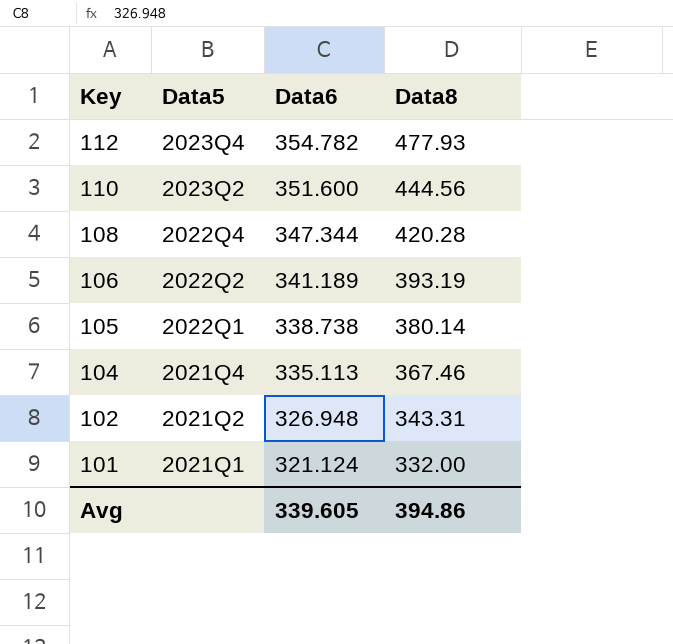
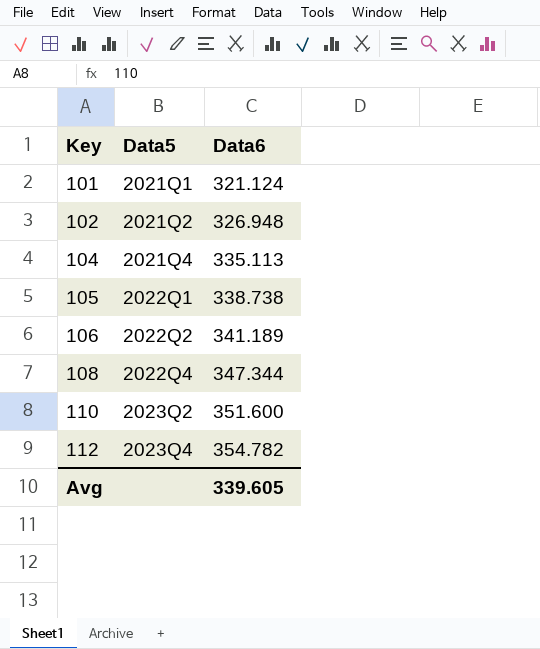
row order: Key descending -> Key ascending
column Data8 | position: 4 -> none

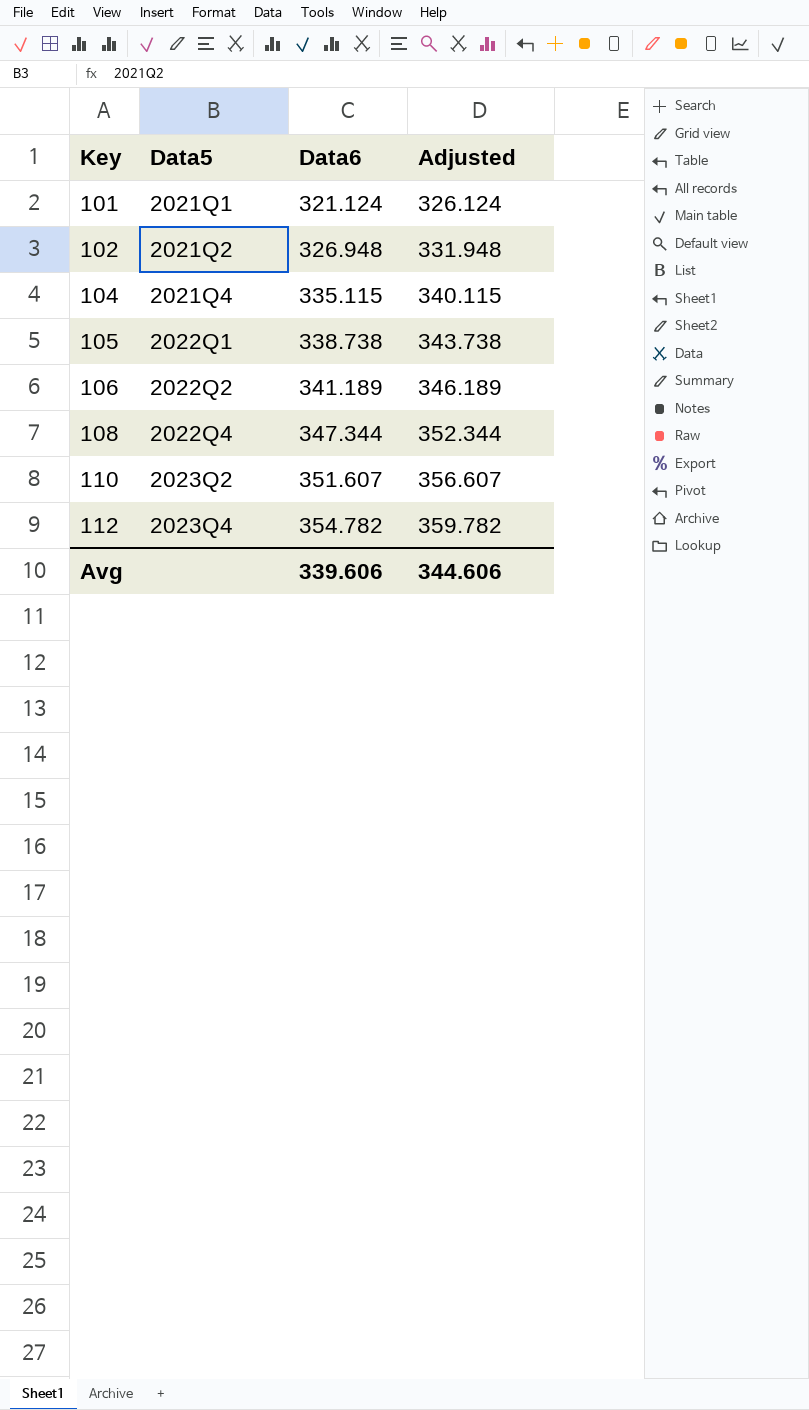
column Adjusted | formula: none -> [Data6] + 5
104 | Data6: 335.113 -> 335.115
110 | Data6: 351.600 -> 351.607
Avg | Data6: 339.605 -> 339.606

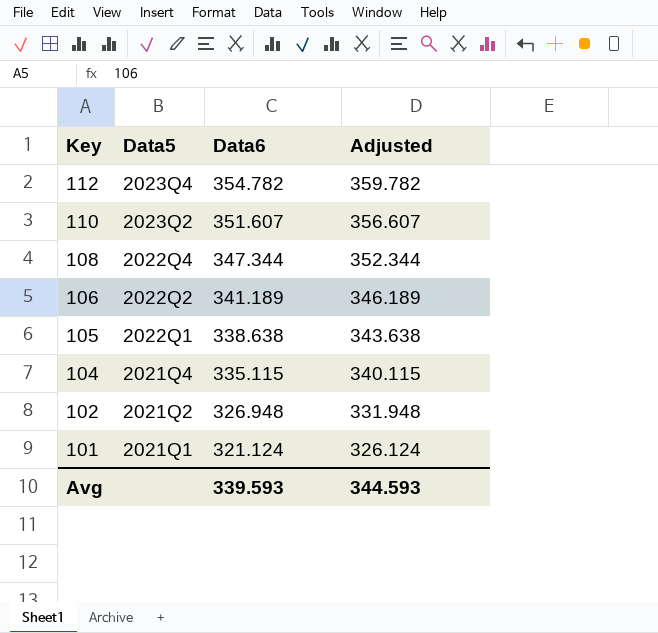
row order: Key ascending -> Key descending
105 | Data6: 338.738 -> 338.638
105 | Adjusted: 343.738 -> 343.638
Avg | Data6: 339.606 -> 339.593
Avg | Adjusted: 344.606 -> 344.593

